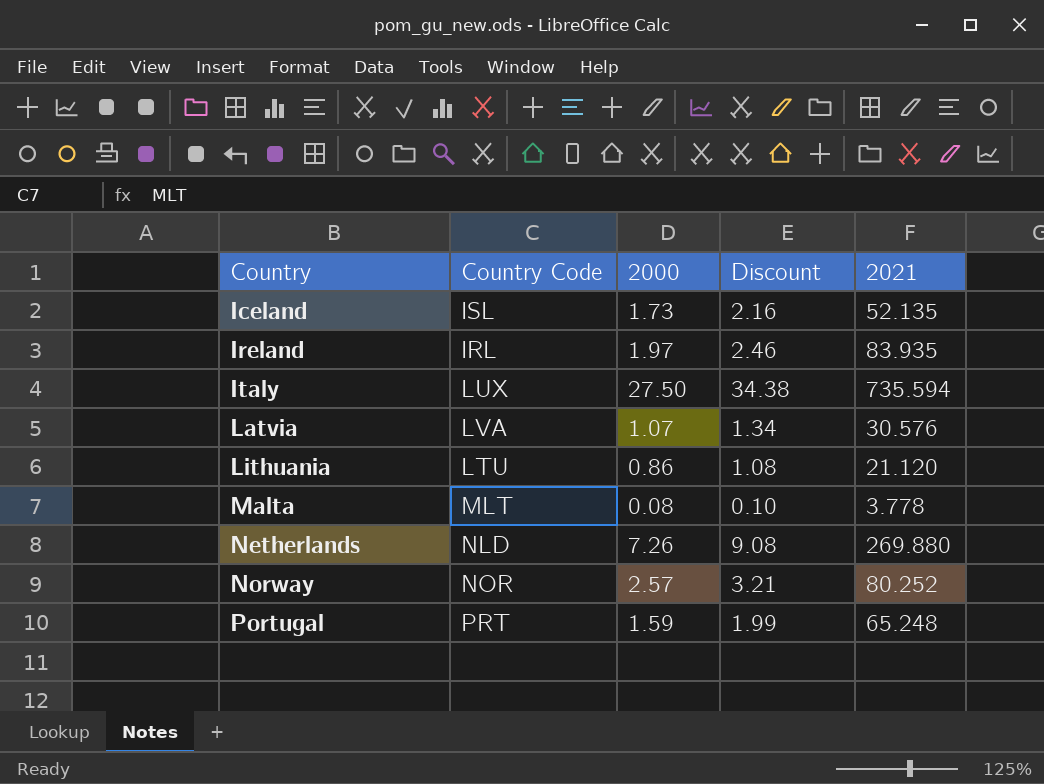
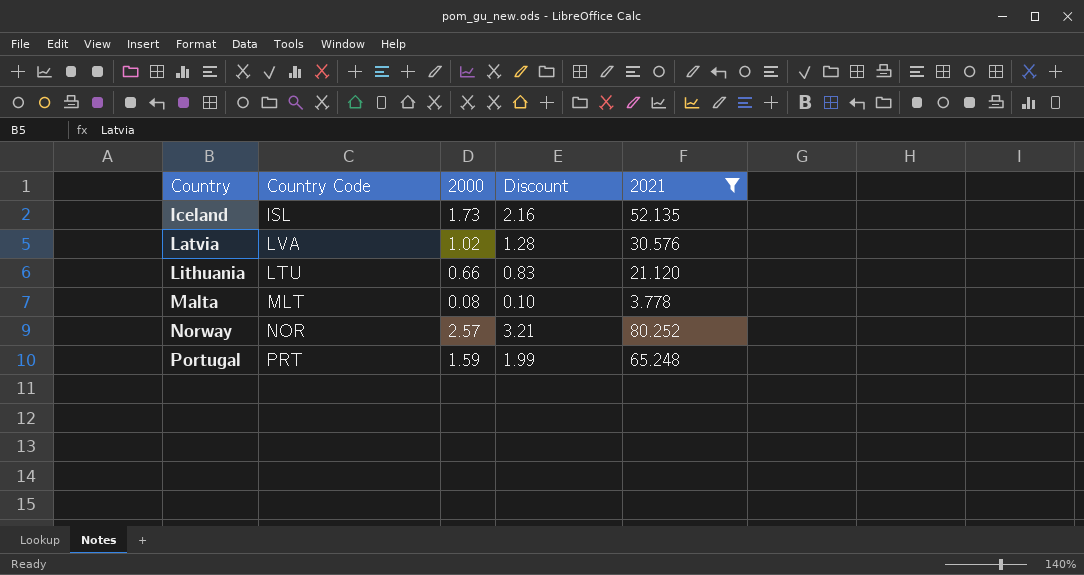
filter: none -> 2021 <= 80.252
Latvia | 2000: 1.07 -> 1.02
Latvia | Discount: 1.34 -> 1.28
Lithuania | 2000: 0.86 -> 0.66
Lithuania | Discount: 1.08 -> 0.83

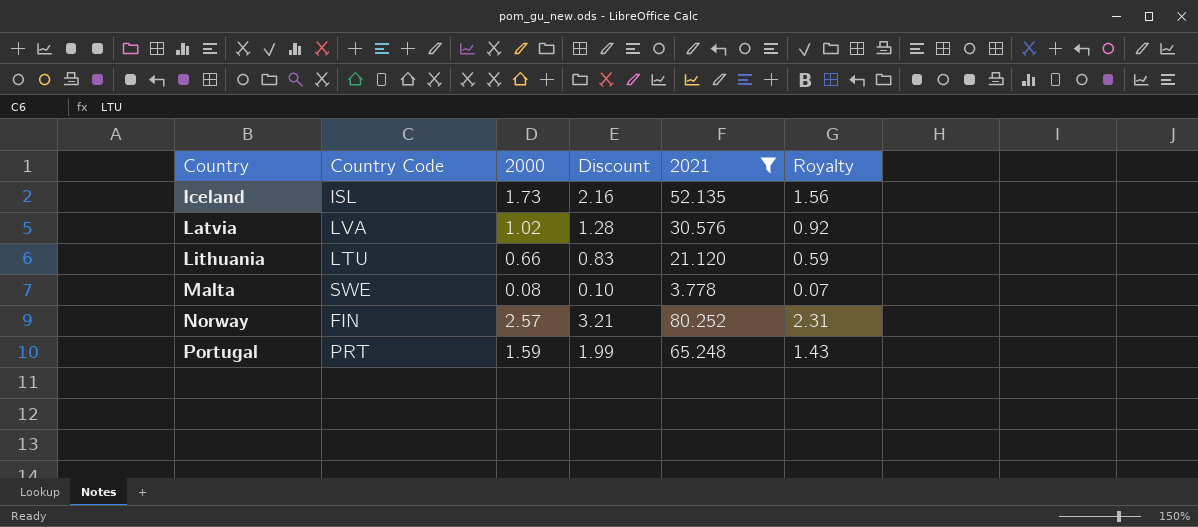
column Royalty | formula: none -> [2000] * 0.9
Malta | Country Code: MLT -> SWE
Norway | Country Code: NOR -> FIN

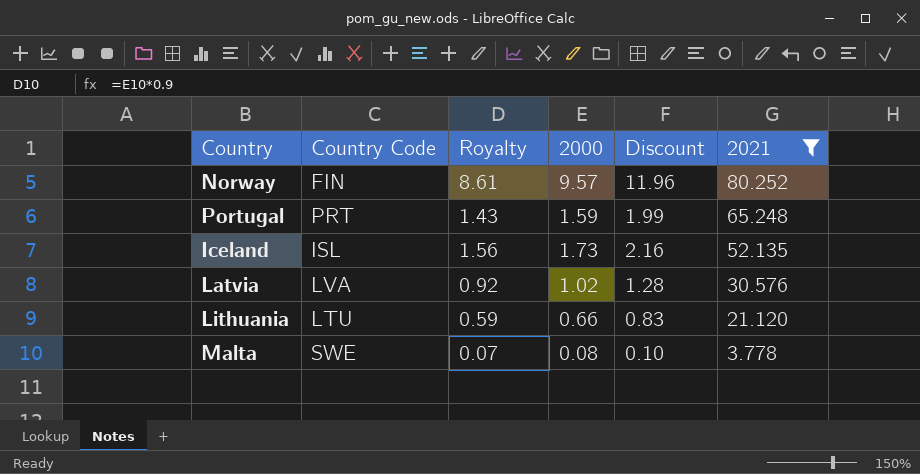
row order: Country ascending -> 2021 descending
column Royalty | position: 6 -> 3
Norway | Royalty: 2.31 -> 8.61
Norway | 2000: 2.57 -> 9.57
Norway | Discount: 3.21 -> 11.96

